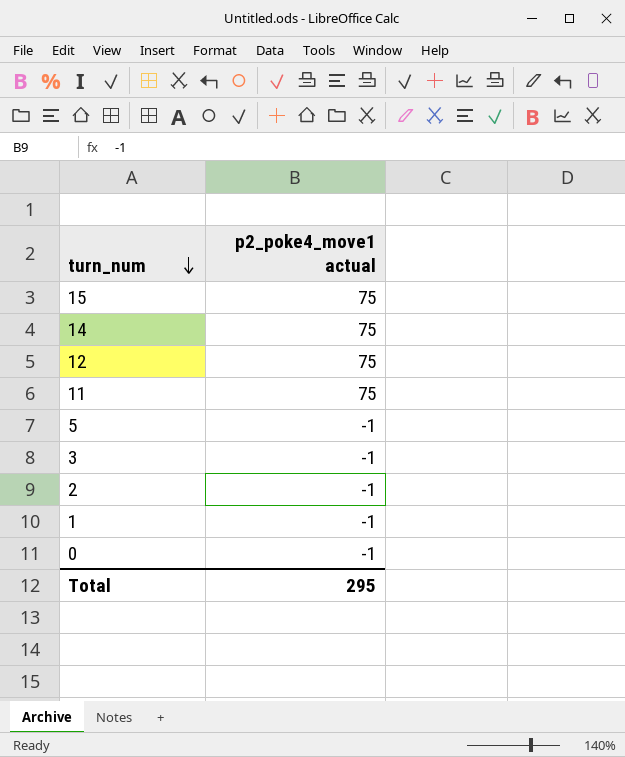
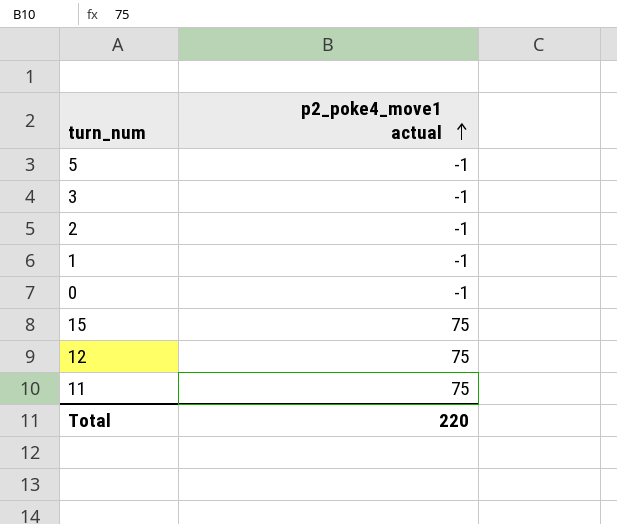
row order: turn_num descending -> p2_poke4_move1 actual ascending
row 14: 75 -> none
Total | p2_poke4_move1 actual: 295 -> 220

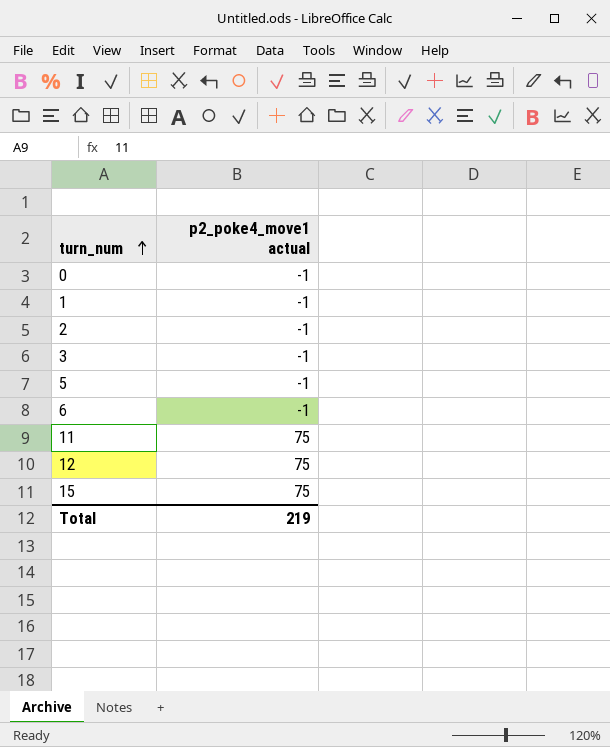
row order: p2_poke4_move1 actual ascending -> turn_num ascending
row 6: none -> -1
Total | p2_poke4_move1 actual: 220 -> 219

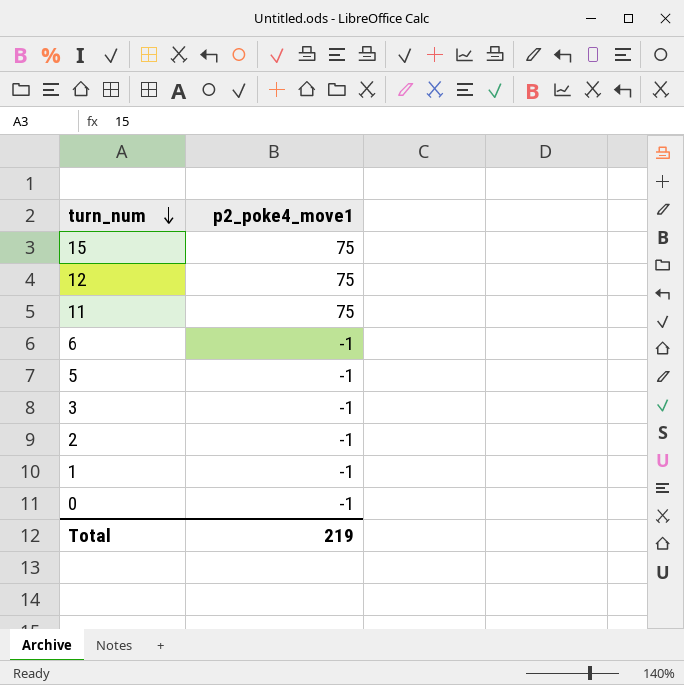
row order: turn_num ascending -> turn_num descending
column name: p2_poke4_move1 actual -> p2_poke4_move1

